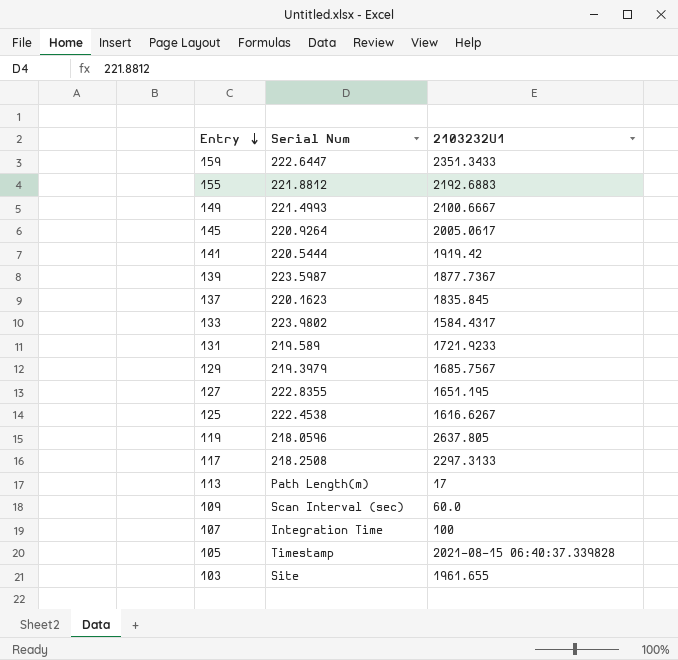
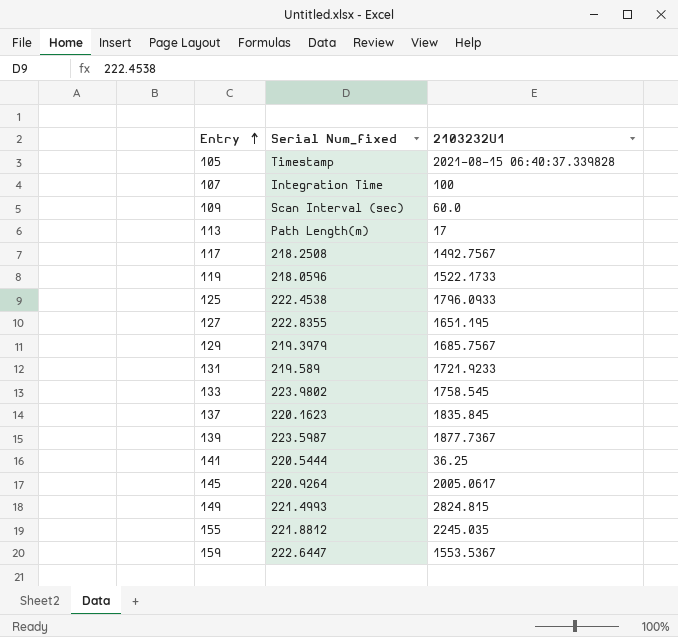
row order: Entry descending -> Entry ascending
column name: Serial Num -> Serial Num_fixed
row 103: Site | 1961.655 -> none
117 | 2103232U1: 2297.3133 -> 1492.7567
119 | 2103232U1: 2637.805 -> 1522.1733
125 | 2103232U1: 1616.6267 -> 1796.0933
133 | 2103232U1: 1584.4317 -> 1758.545
141 | 2103232U1: 1919.42 -> 36.25
149 | 2103232U1: 2100.6667 -> 2824.815
155 | 2103232U1: 2192.6883 -> 2245.035
159 | 2103232U1: 2351.3433 -> 1553.5367

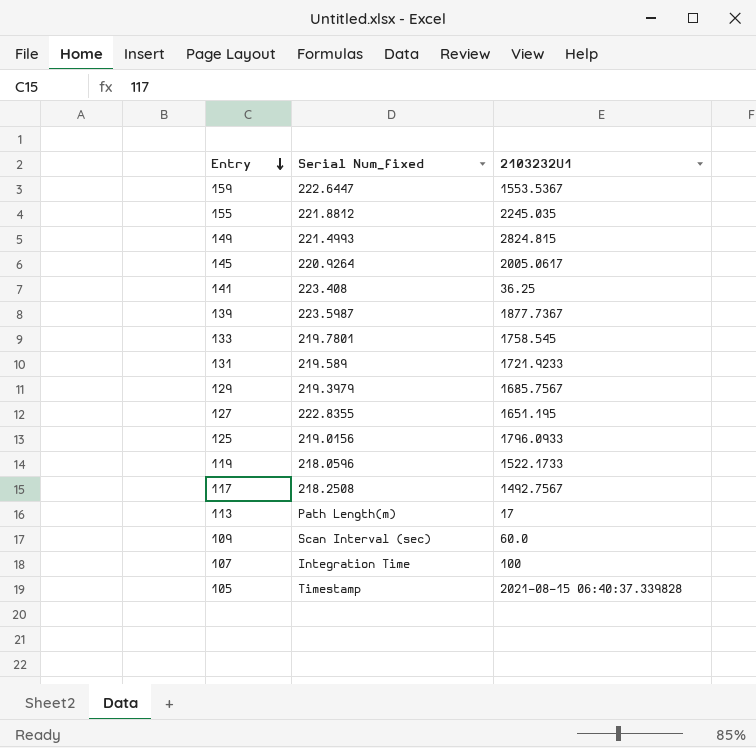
row order: Entry ascending -> Entry descending
row 137: 220.1623 | 1835.845 -> none
141 | Serial Num_fixed: 220.5444 -> 223.408
133 | Serial Num_fixed: 223.9802 -> 219.7801
125 | Serial Num_fixed: 222.4538 -> 219.0156

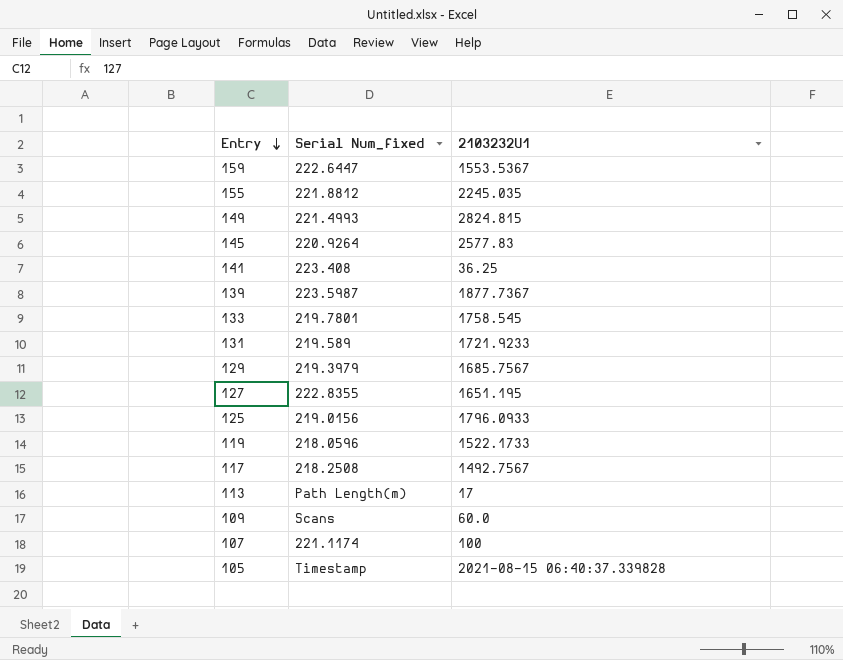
145 | 2103232U1: 2005.0617 -> 2577.83
109 | Serial Num_fixed: Scan Interval (sec) -> Scans
107 | Serial Num_fixed: Integration Time -> 221.1174

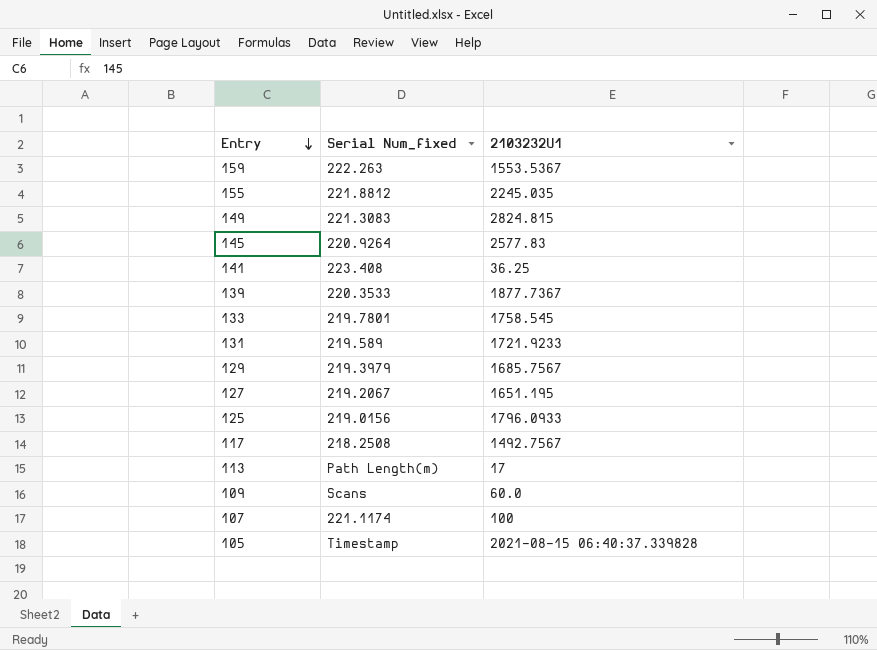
row 119: 218.0596 | 1522.1733 -> none
159 | Serial Num_fixed: 222.6447 -> 222.263
149 | Serial Num_fixed: 221.4993 -> 221.3083
139 | Serial Num_fixed: 223.5987 -> 220.3533
127 | Serial Num_fixed: 222.8355 -> 219.2067

